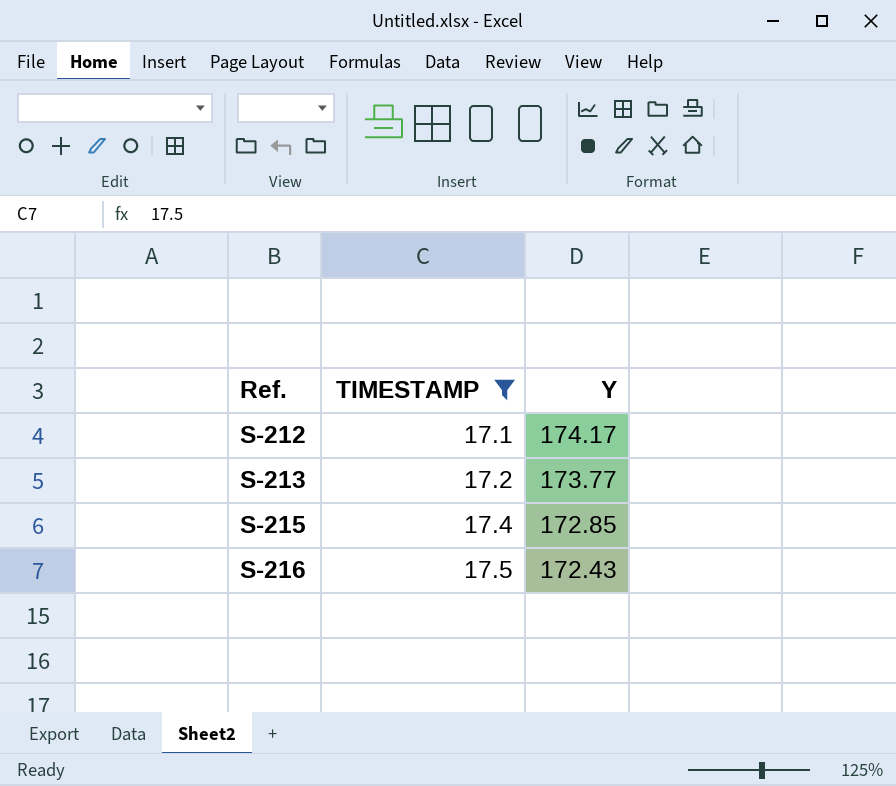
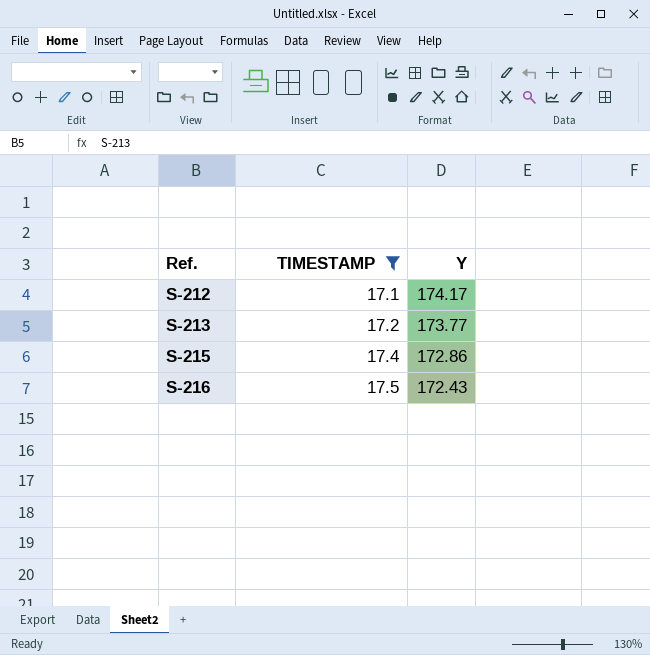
S-215 | Y: 172.85 -> 172.86

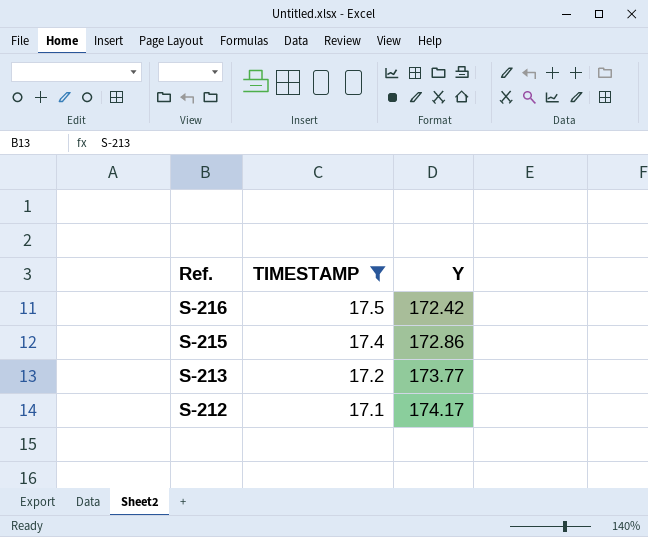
row order: Ref. ascending -> Ref. descending
S-216 | Y: 172.43 -> 172.42

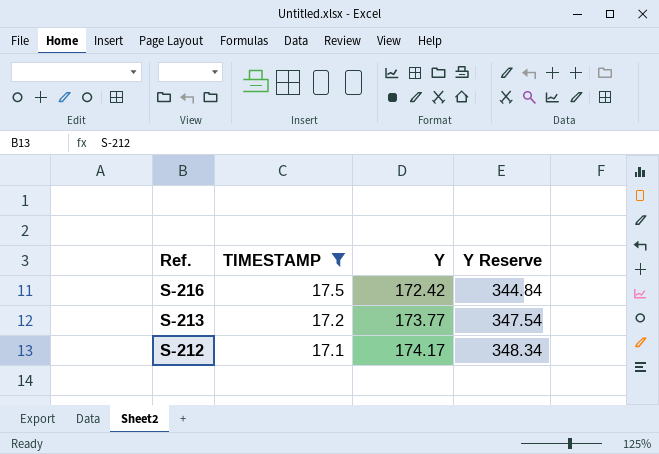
column Y Reserve | formula: none -> [Y] * 2
row S-215: 17.4 | 172.86 -> none

